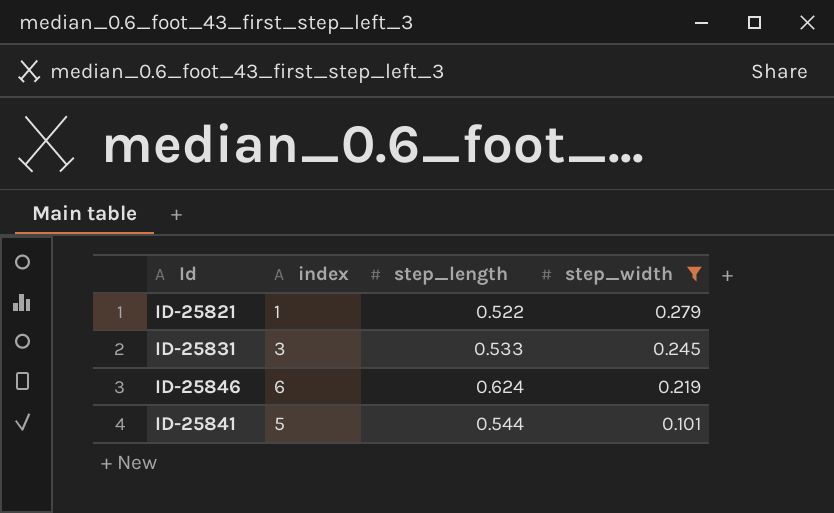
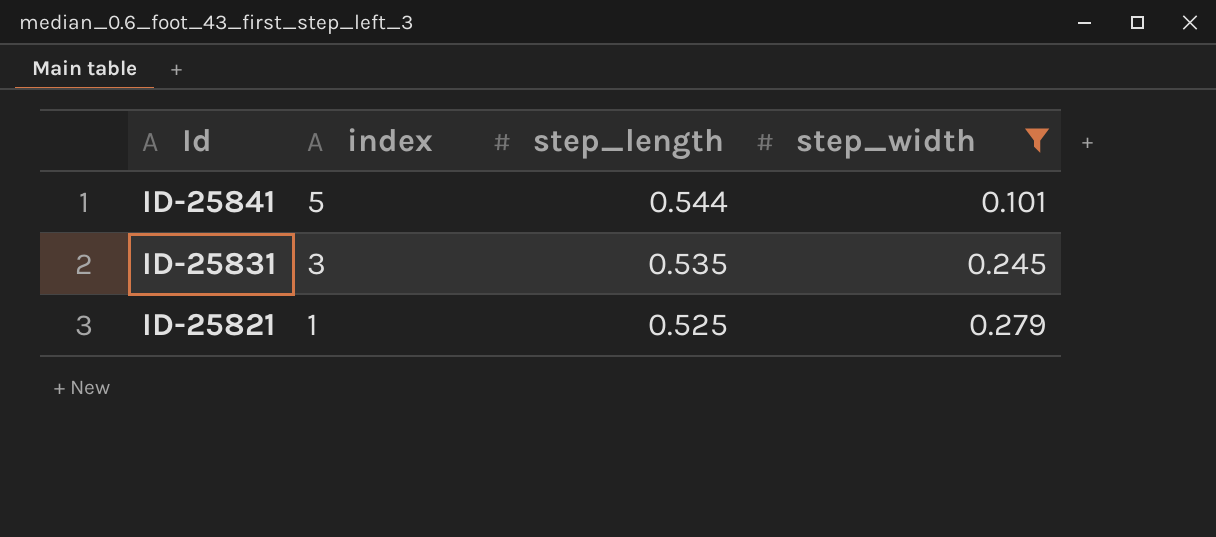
row order: step_width descending -> Id descending
row ID-25846: 6 | 0.624 | 0.219 -> none
ID-25831 | step_length: 0.533 -> 0.535
ID-25821 | step_length: 0.522 -> 0.525

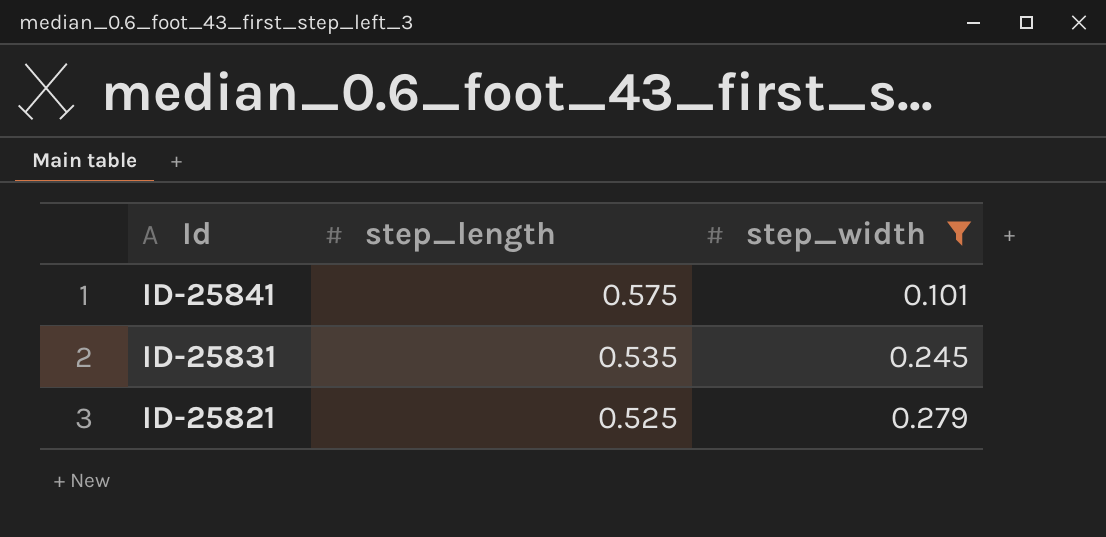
column index | position: 2 -> none
ID-25841 | step_length: 0.544 -> 0.575

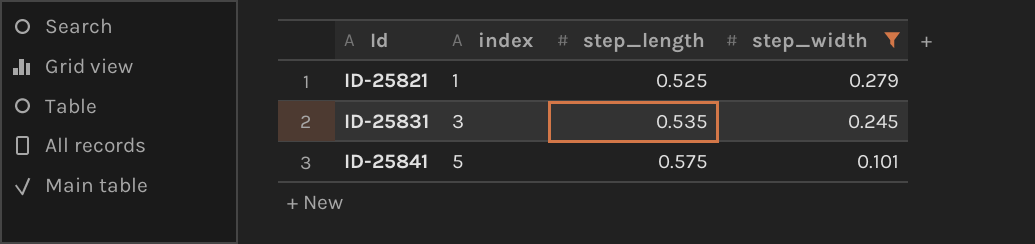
row order: Id descending -> Id ascending
column index | position: none -> 2

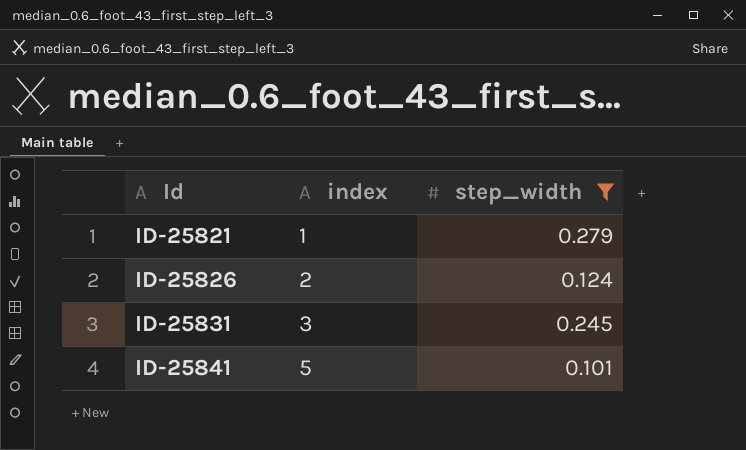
column step_length | position: 3 -> none
row ID-25826: none -> 2 | 0.124

